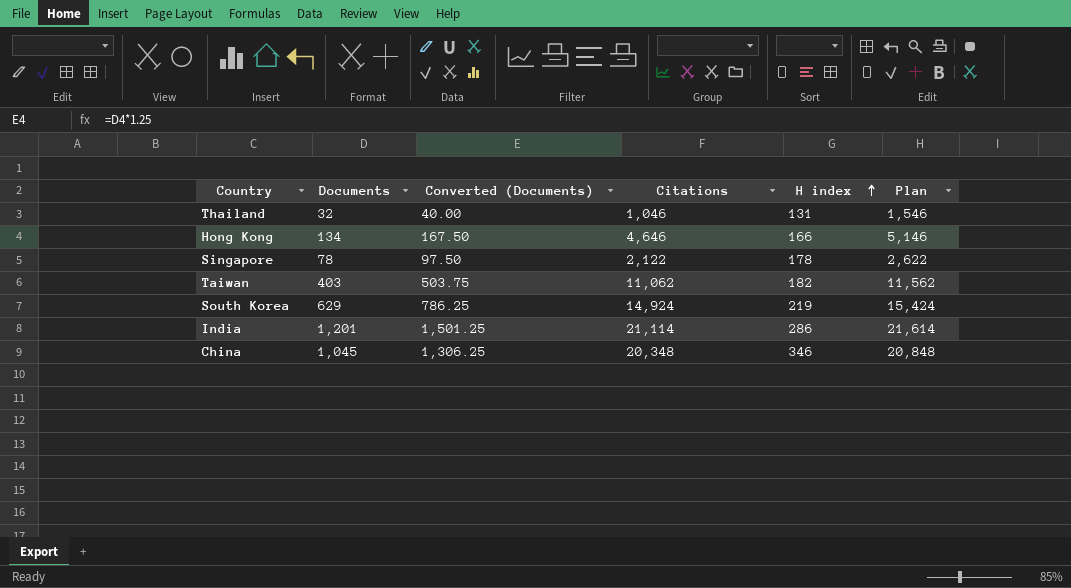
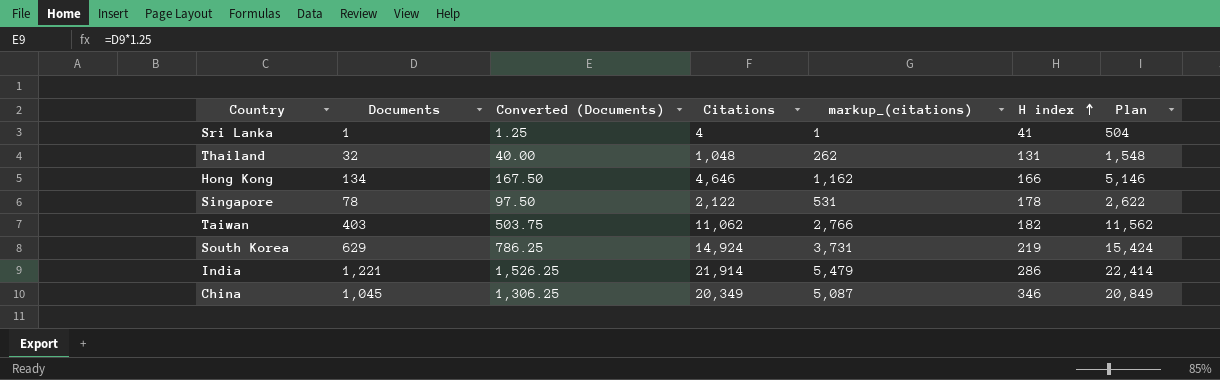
column markup_(citations) | formula: none -> [Citations] * 0.25
row Sri Lanka: none -> 1 | 1.25 | 4 | 1 | 41 | 504
Thailand | Citations: 1,046 -> 1,048
Thailand | Plan: 1,546 -> 1,548
India | Documents: 1,201 -> 1,221
India | Converted (Documents): 1,501.25 -> 1,526.25
India | Citations: 21,114 -> 21,914
India | Plan: 21,614 -> 22,414
China | Citations: 20,348 -> 20,349
China | Plan: 20,848 -> 20,849

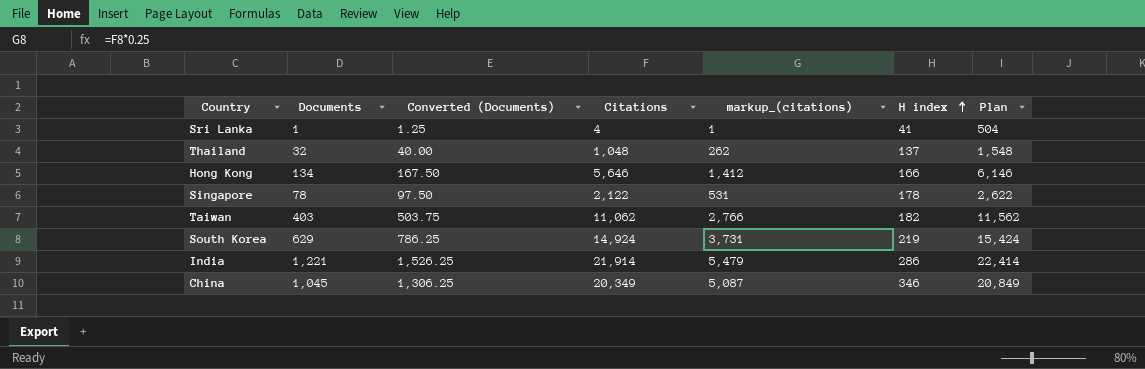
Thailand | H index: 131 -> 137
Hong Kong | Citations: 4,646 -> 5,646
Hong Kong | markup_(citations): 1,162 -> 1,412
Hong Kong | Plan: 5,146 -> 6,146

